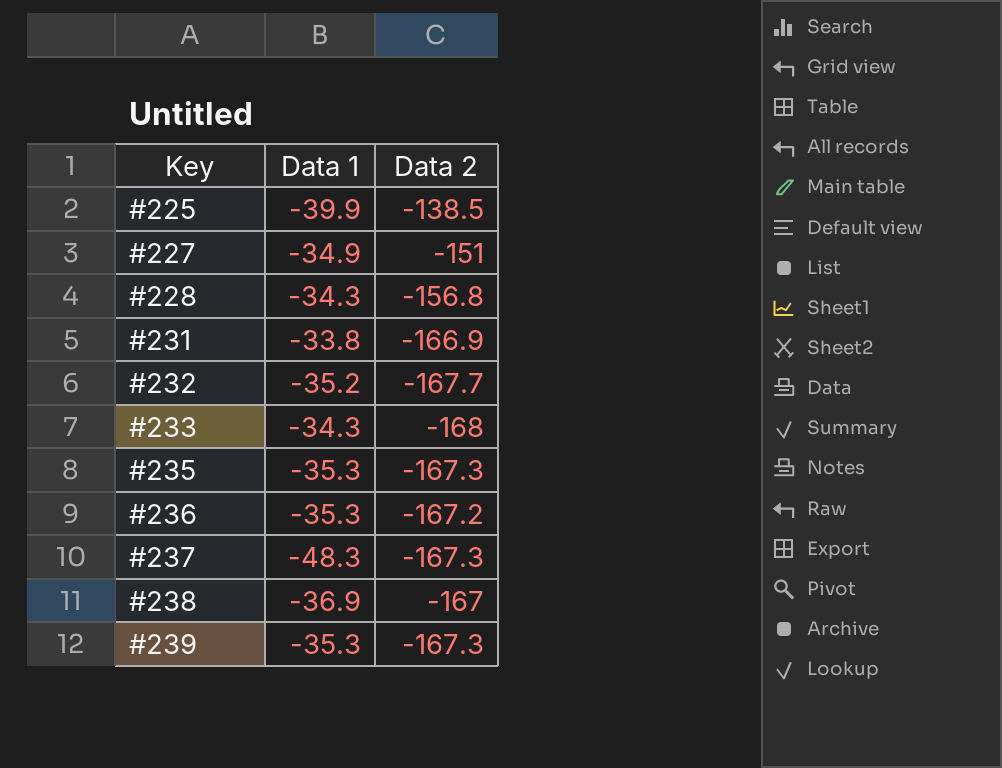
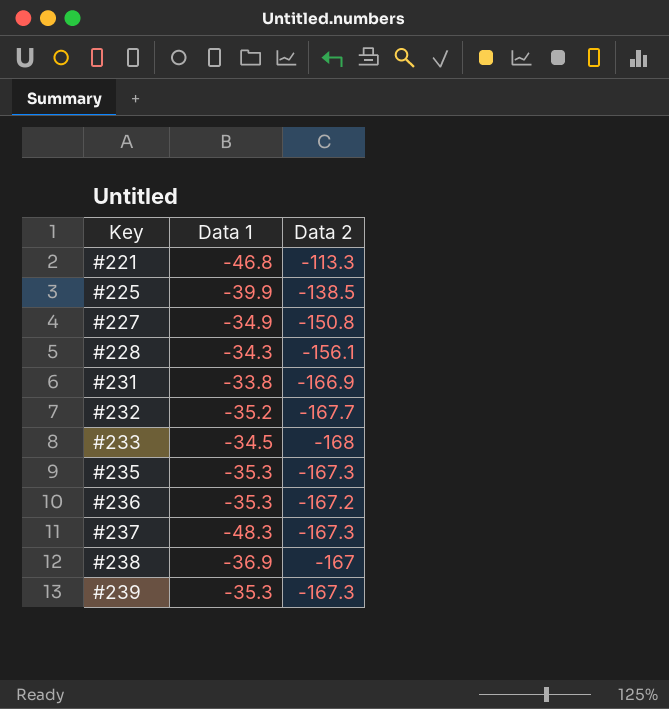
row #221: none -> -46.8 | -113.3
#227 | Data 2: -151 -> -150.8
#228 | Data 2: -156.8 -> -156.1
#233 | Data 1: -34.3 -> -34.5

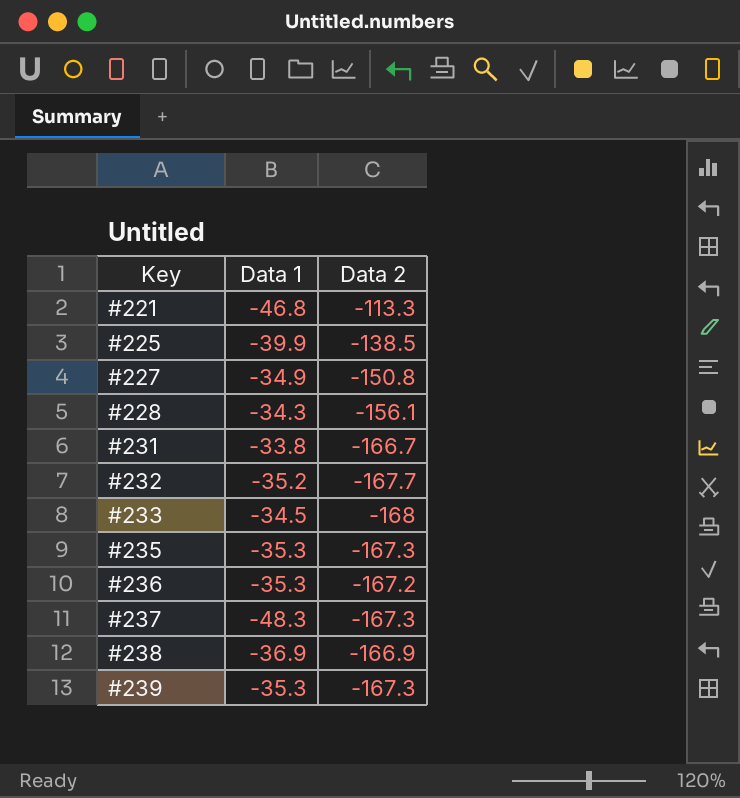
#231 | Data 2: -166.9 -> -166.7
#238 | Data 2: -167 -> -166.9

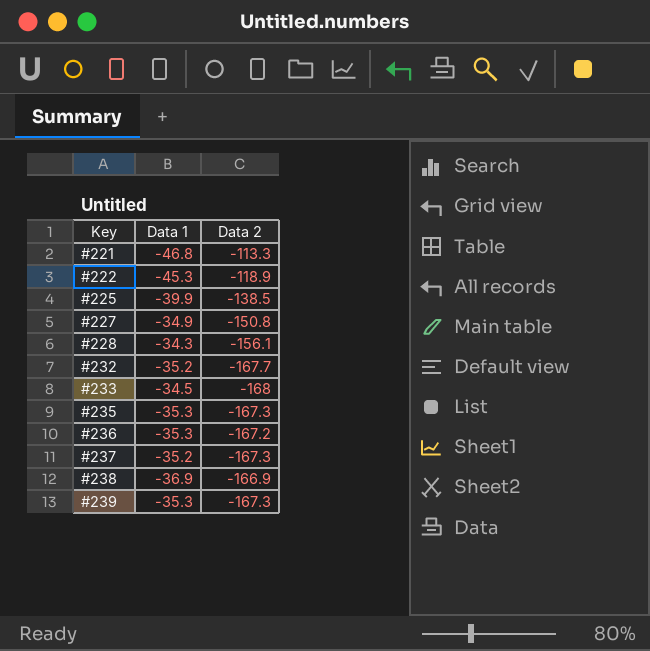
row #231: -33.8 | -166.7 -> none
row #222: none -> -45.3 | -118.9
#237 | Data 1: -48.3 -> -35.2

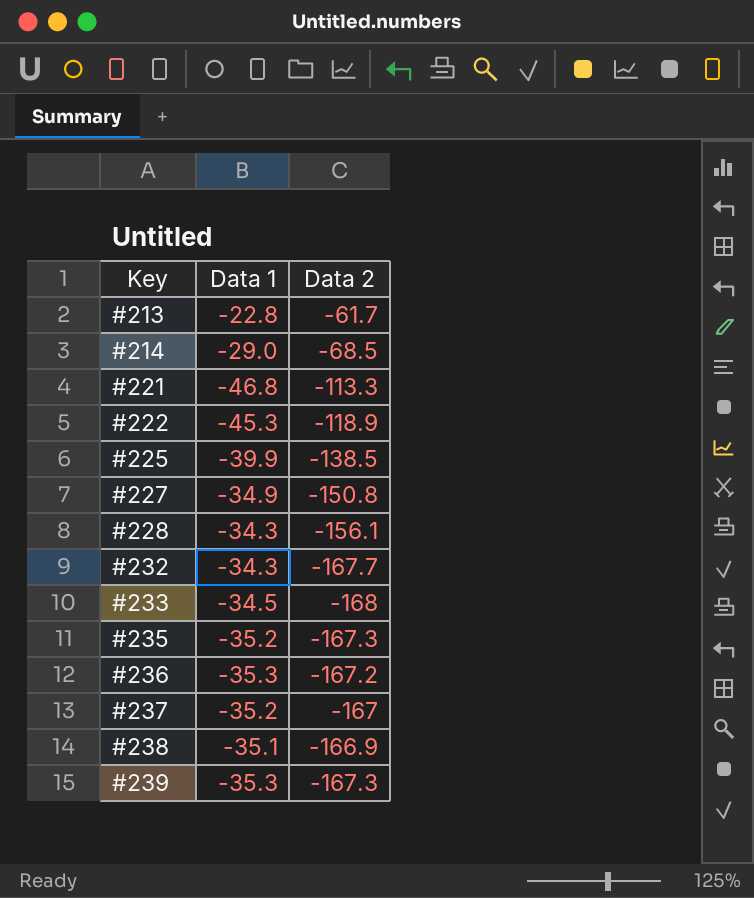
row #213: none -> -22.8 | -61.7
row #214: none -> -29.0 | -68.5
#232 | Data 1: -35.2 -> -34.3
#235 | Data 1: -35.3 -> -35.2
#237 | Data 2: -167.3 -> -167
#238 | Data 1: -36.9 -> -35.1

